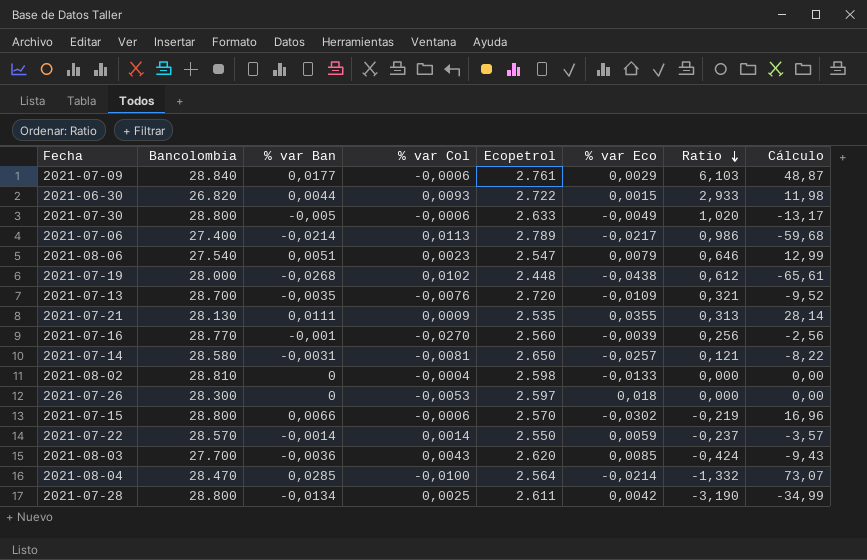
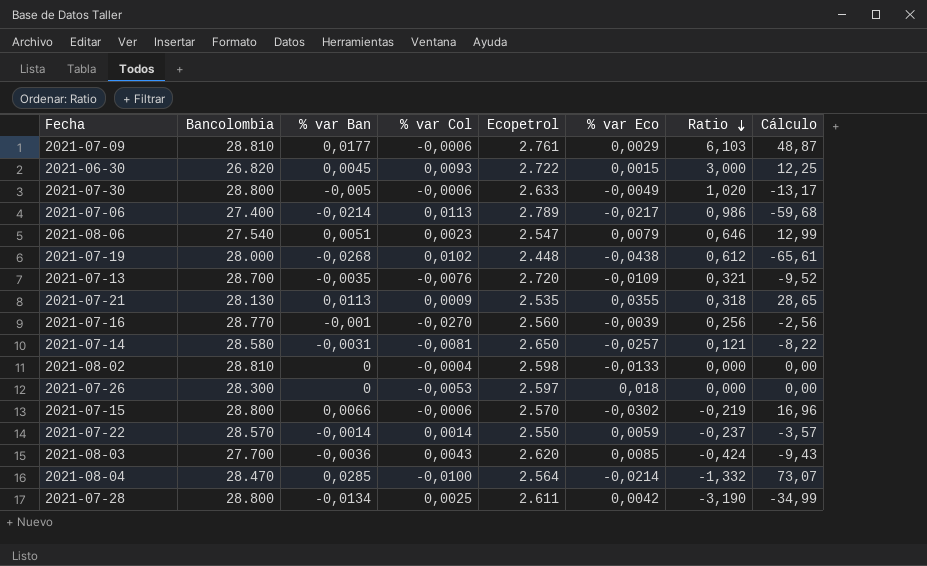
2021-07-09 | Bancolombia: 28.840 -> 28.810
2021-06-30 | % var Ban: 0,0044 -> 0,0045
2021-06-30 | Ratio: 2,933 -> 3,000
2021-06-30 | Cálculo: 11,98 -> 12,25
2021-07-21 | % var Ban: 0,0111 -> 0,0113
2021-07-21 | Ratio: 0,313 -> 0,318
2021-07-21 | Cálculo: 28,14 -> 28,65

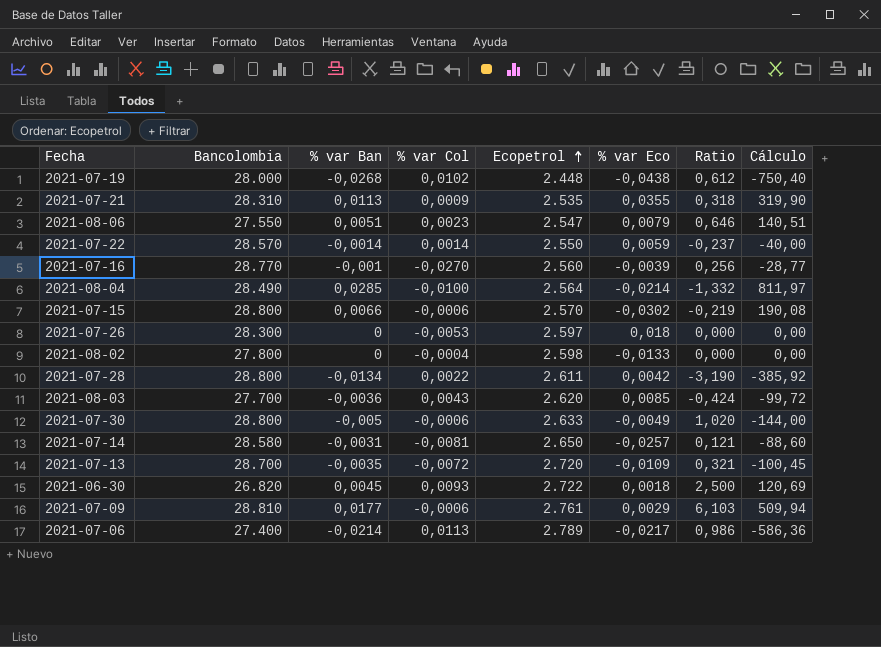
row order: Ratio descending -> Ecopetrol ascending
column Cálculo | formula: [% var Ban] * [Ecopetrol] -> [Bancolombia] * [% var Ban]
2021-07-21 | Bancolombia: 28.130 -> 28.310
2021-08-06 | Bancolombia: 27.540 -> 27.550
2021-08-04 | Bancolombia: 28.470 -> 28.490
2021-08-02 | Bancolombia: 28.810 -> 27.800
2021-07-28 | % var Col: 0,0025 -> 0,0022
2021-07-13 | % var Col: -0,0076 -> -0,0072
2021-06-30 | % var Eco: 0,0015 -> 0,0018
2021-06-30 | Ratio: 3,000 -> 2,500

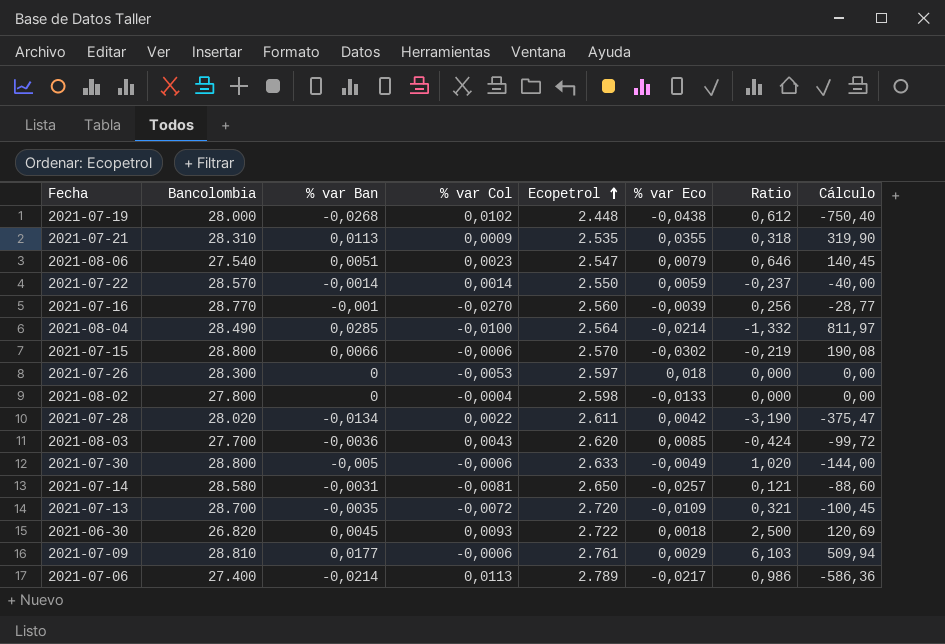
2021-08-06 | Bancolombia: 27.550 -> 27.540
2021-08-06 | Cálculo: 140,51 -> 140,45
2021-07-28 | Bancolombia: 28.800 -> 28.020
2021-07-28 | Cálculo: -385,92 -> -375,47

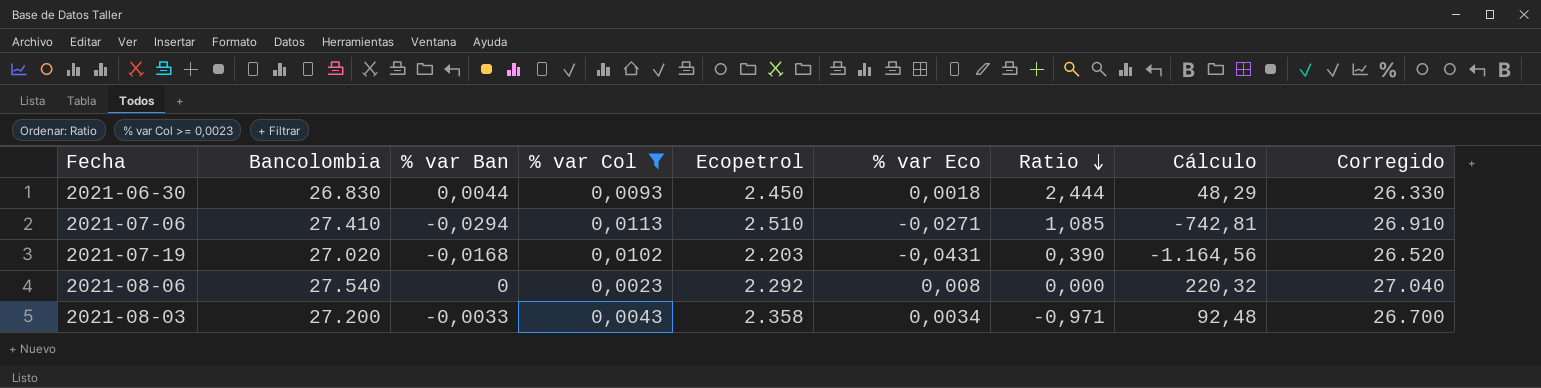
filter: none -> % var Col >= 0,0023
row order: Ecopetrol ascending -> Ratio descending
column Cálculo | formula: [Bancolombia] * [% var Ban] -> [Bancolombia] * [% var Eco]
column Corregido | formula: none -> [Bancolombia] - 500
2021-06-30 | Bancolombia: 26.820 -> 26.830
2021-06-30 | % var Ban: 0,0045 -> 0,0044
2021-06-30 | Ecopetrol: 2.722 -> 2.450
2021-06-30 | Ratio: 2,500 -> 2,444
2021-07-06 | Bancolombia: 27.400 -> 27.410
2021-07-06 | % var Ban: -0,0214 -> -0,0294
2021-07-06 | Ecopetrol: 2.789 -> 2.510
2021-07-06 | % var Eco: -0,0217 -> -0,0271
2021-07-06 | Ratio: 0,986 -> 1,085
2021-07-19 | Bancolombia: 28.000 -> 27.020
2021-07-19 | % var Ban: -0,0268 -> -0,0168
2021-07-19 | Ecopetrol: 2.448 -> 2.203
2021-07-19 | % var Eco: -0,0438 -> -0,0431
2021-07-19 | Ratio: 0,612 -> 0,390
2021-08-06 | % var Ban: 0,0051 -> 0
2021-08-06 | Ecopetrol: 2.547 -> 2.292
2021-08-06 | % var Eco: 0,0079 -> 0,008
2021-08-06 | Ratio: 0,646 -> 0,000
2021-08-03 | Bancolombia: 27.700 -> 27.200
2021-08-03 | % var Ban: -0,0036 -> -0,0033
2021-08-03 | Ecopetrol: 2.620 -> 2.358
2021-08-03 | % var Eco: 0,0085 -> 0,0034
2021-08-03 | Ratio: -0,424 -> -0,971

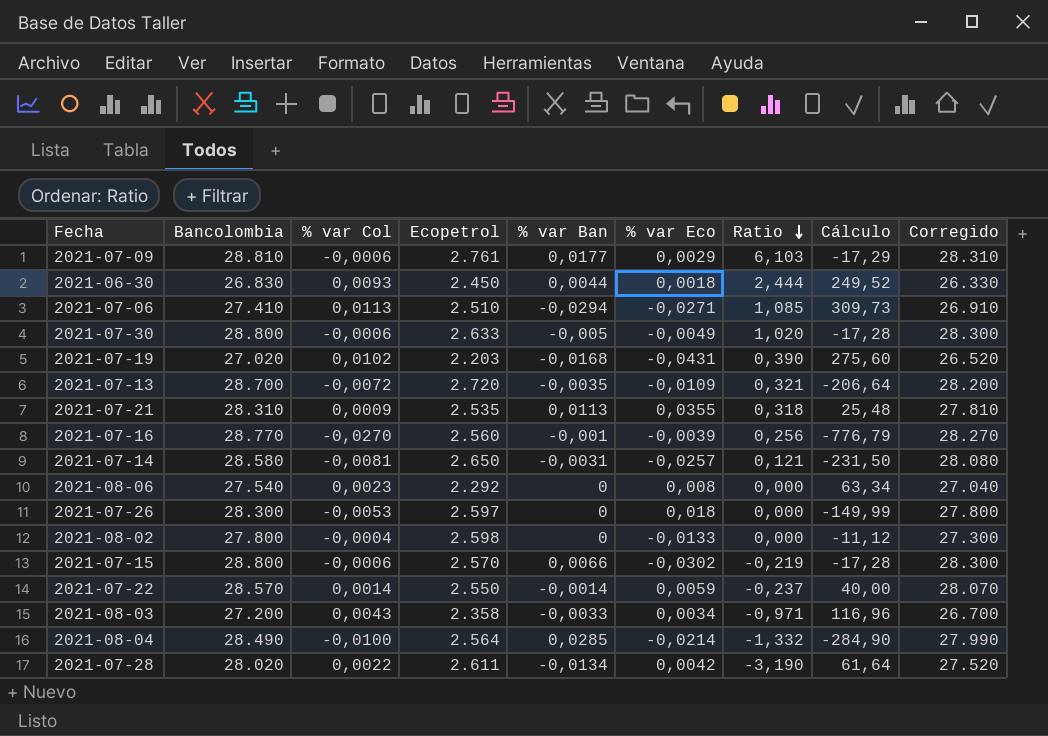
filter: % var Col >= 0,0023 -> none
column % var Ban | position: 3 -> 5
column Cálculo | formula: [Bancolombia] * [% var Eco] -> [Bancolombia] * [% var Col]

